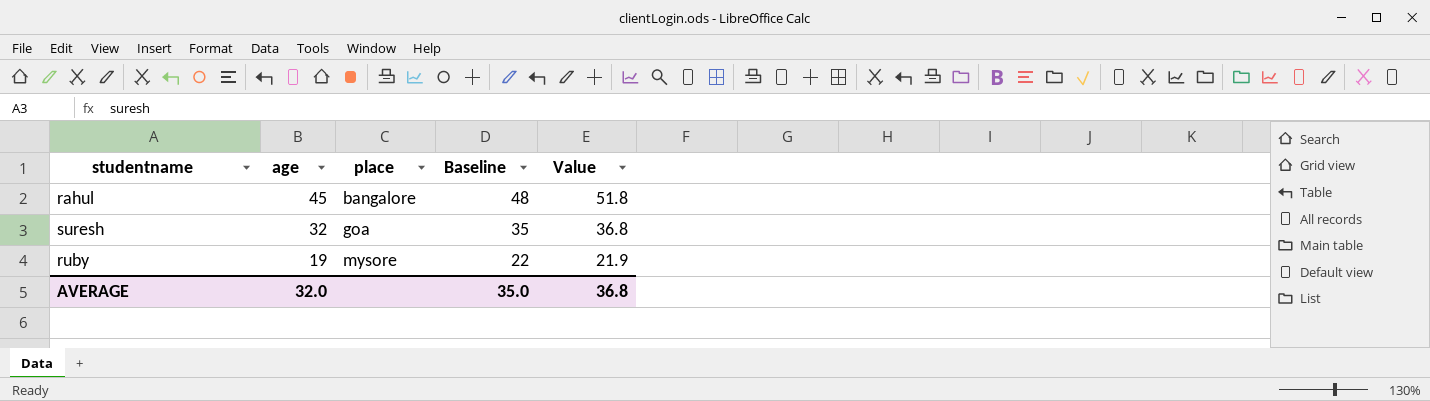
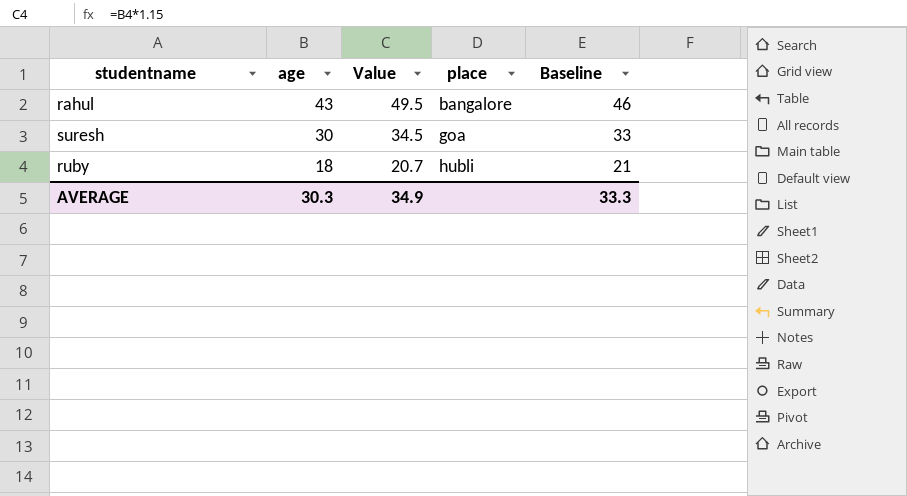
column Value | position: 5 -> 3
rahul | age: 45 -> 43
rahul | Value: 51.8 -> 49.5
rahul | Baseline: 48 -> 46
suresh | age: 32 -> 30
suresh | Value: 36.8 -> 34.5
suresh | Baseline: 35 -> 33
ruby | age: 19 -> 18
ruby | Value: 21.9 -> 20.7
ruby | place: mysore -> hubli
ruby | Baseline: 22 -> 21
AVERAGE | age: 32.0 -> 30.3
AVERAGE | Value: 36.8 -> 34.9
AVERAGE | Baseline: 35.0 -> 33.3

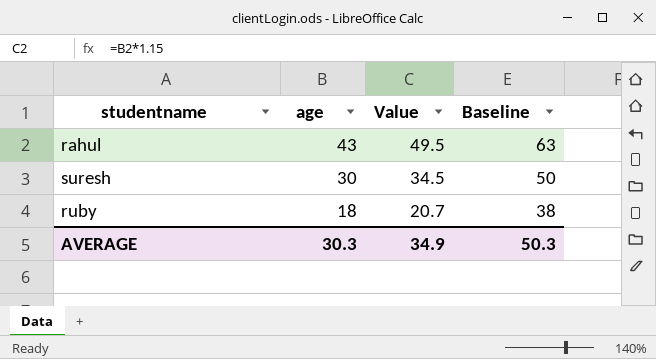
column place | position: 4 -> none
column Baseline | formula: [age] + 3 -> [age] + 20
AVERAGE | Baseline: 33.3 -> 50.3

